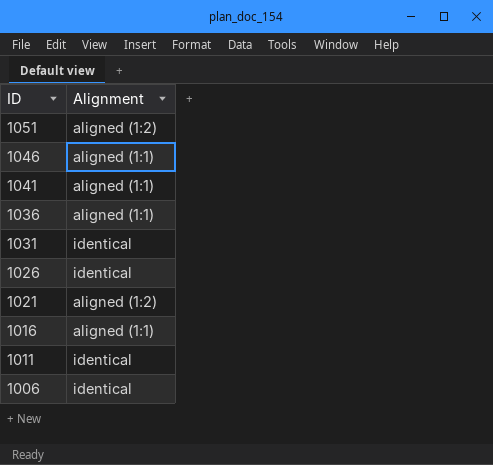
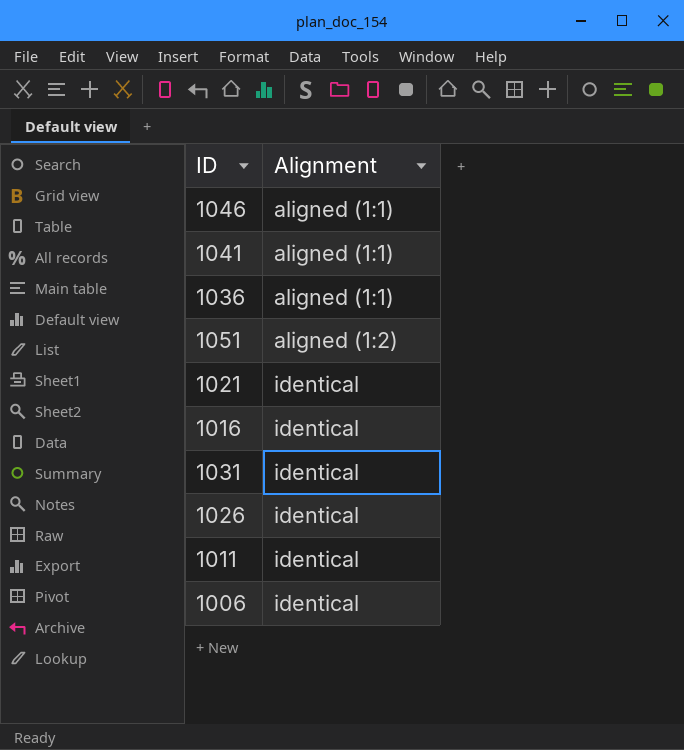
row order: ID descending -> Alignment ascending
1021 | Alignment: aligned (1:2) -> identical
1016 | Alignment: aligned (1:1) -> identical

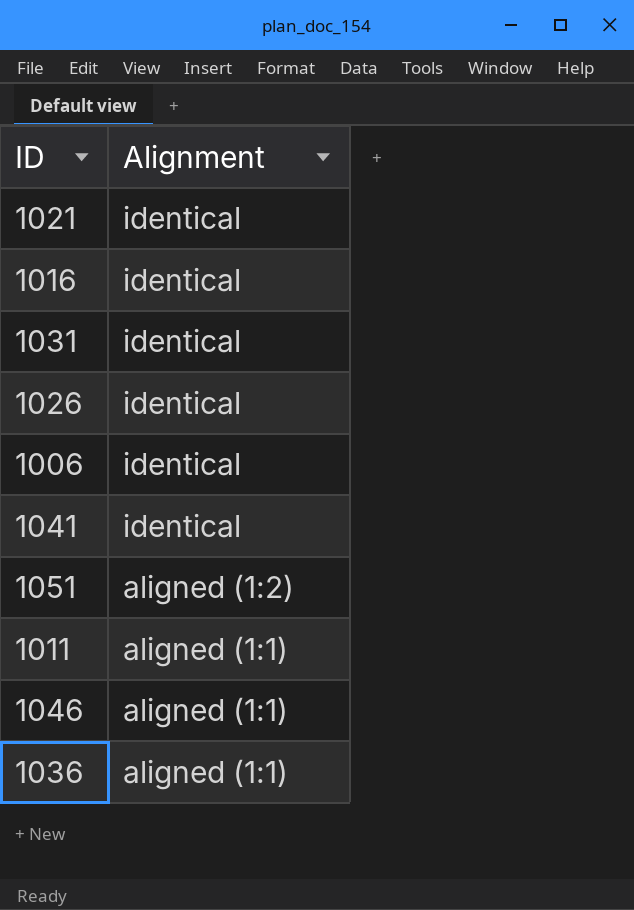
row order: Alignment ascending -> Alignment descending
1041 | Alignment: aligned (1:1) -> identical
1011 | Alignment: identical -> aligned (1:1)

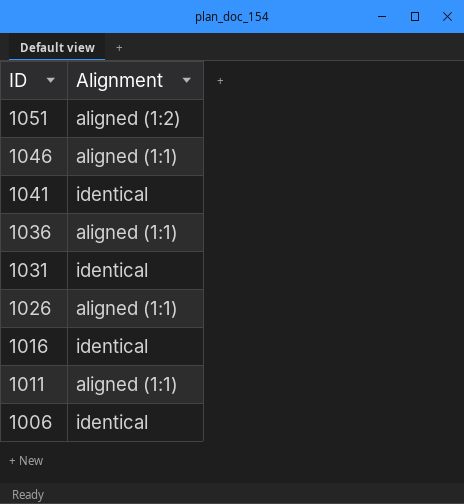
row order: Alignment descending -> ID descending
row 1021: identical -> none
1026 | Alignment: identical -> aligned (1:1)

